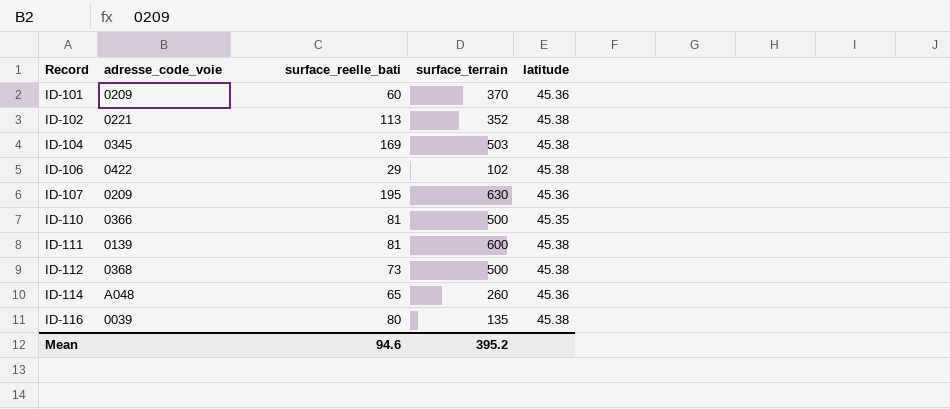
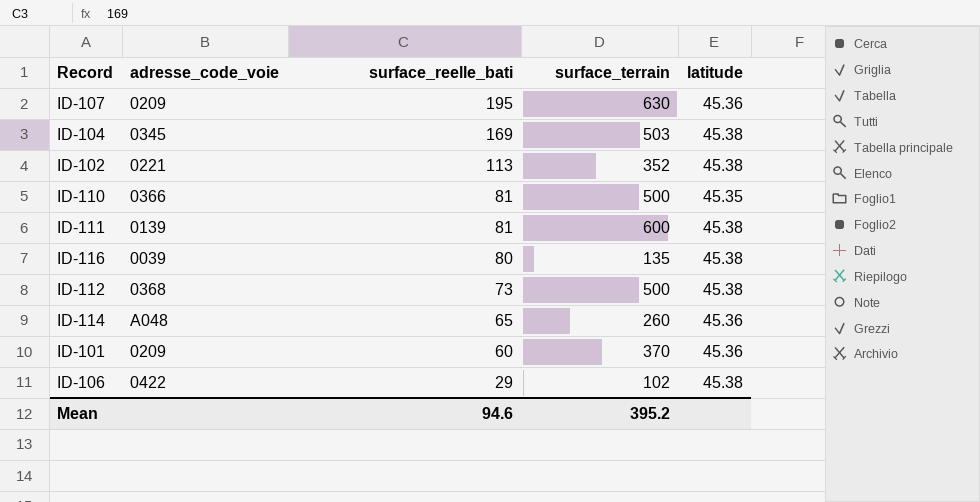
row order: Record ascending -> surface_reelle_bati descending

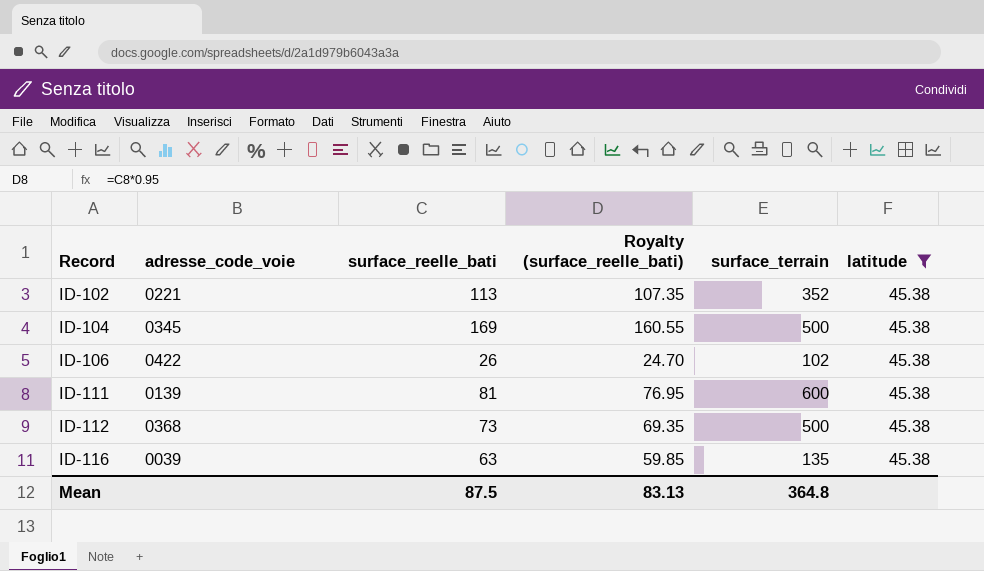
filter: none -> latitude = 45.38
row order: surface_reelle_bati descending -> Record ascending
column Royalty (surface_reelle_bati) | formula: none -> [surface_reelle_bati] * 0.95
ID-104 | surface_terrain: 503 -> 500
ID-106 | surface_reelle_bati: 29 -> 26
ID-116 | surface_reelle_bati: 80 -> 63
Mean | surface_reelle_bati: 94.6 -> 87.5
Mean | surface_terrain: 395.2 -> 364.8

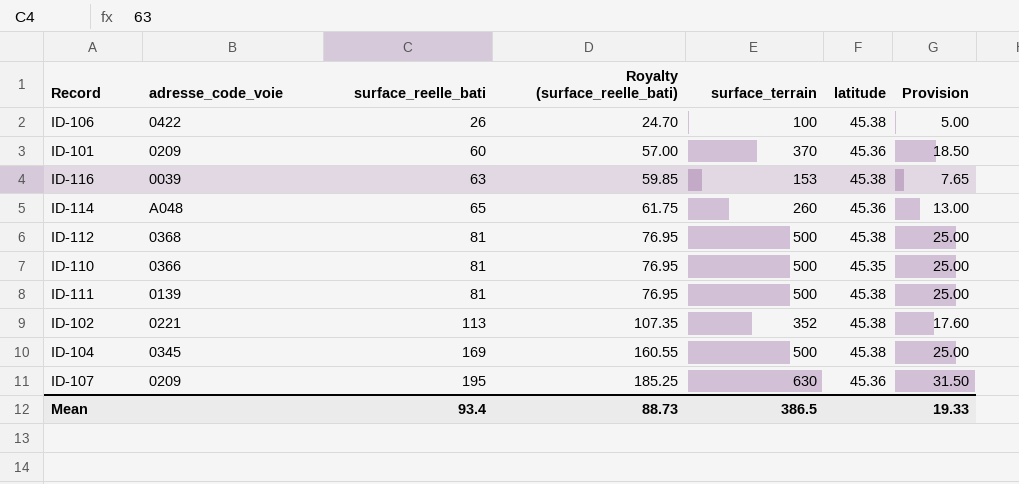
filter: latitude = 45.38 -> none
row order: Record ascending -> surface_reelle_bati ascending
column Provision | formula: none -> [surface_terrain] * 0.05
ID-106 | surface_terrain: 102 -> 100
ID-116 | surface_terrain: 135 -> 153
ID-112 | surface_reelle_bati: 73 -> 81
ID-112 | Royalty (surface_reelle_bati): 69.35 -> 76.95
ID-111 | surface_terrain: 600 -> 500
Mean | surface_reelle_bati: 87.5 -> 93.4
Mean | Royalty (surface_reelle_bati): 83.13 -> 88.73
Mean | surface_terrain: 364.8 -> 386.5

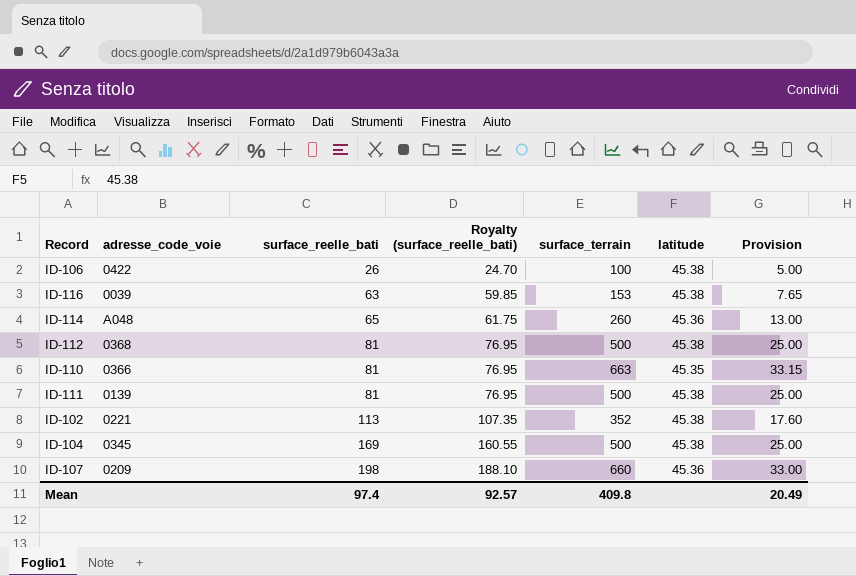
row ID-101: 0209 | 60 | 57.00 | 370 | 45.36 | 18.50 -> none
ID-110 | surface_terrain: 500 -> 663
ID-110 | Provision: 25.00 -> 33.15
ID-107 | surface_reelle_bati: 195 -> 198
ID-107 | Royalty (surface_reelle_bati): 185.25 -> 188.10
ID-107 | surface_terrain: 630 -> 660
ID-107 | Provision: 31.50 -> 33.00
Mean | surface_reelle_bati: 93.4 -> 97.4
Mean | Royalty (surface_reelle_bati): 88.73 -> 92.57
Mean | surface_terrain: 386.5 -> 409.8
Mean | Provision: 19.33 -> 20.49

